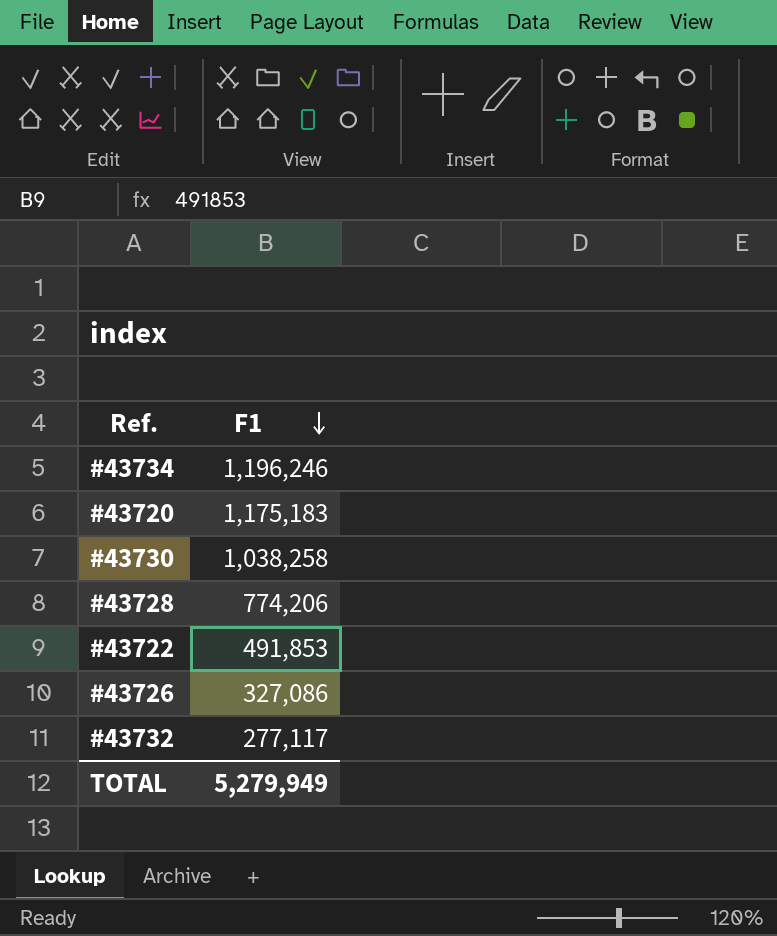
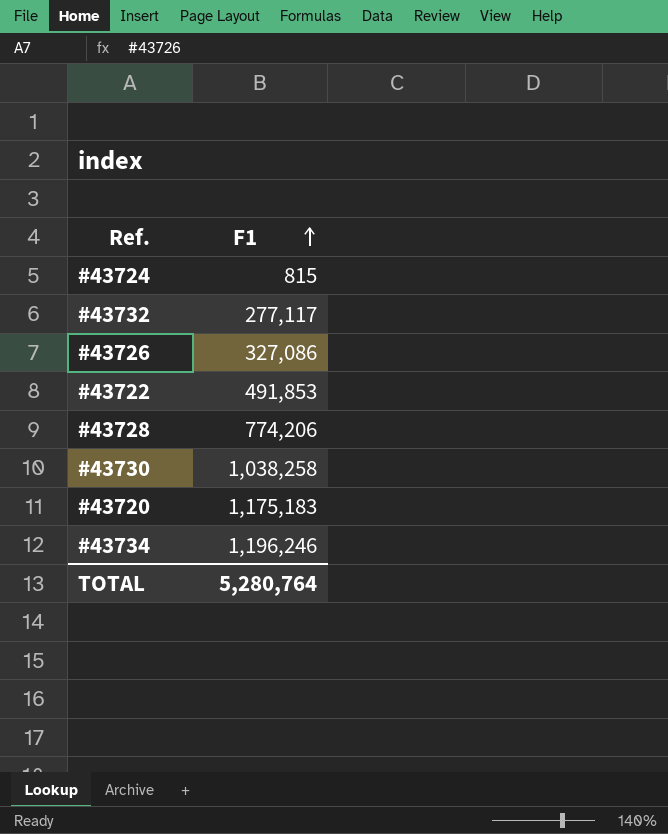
row order: F1 descending -> F1 ascending
row #43724: none -> 815
TOTAL | F1: 5,279,949 -> 5,280,764

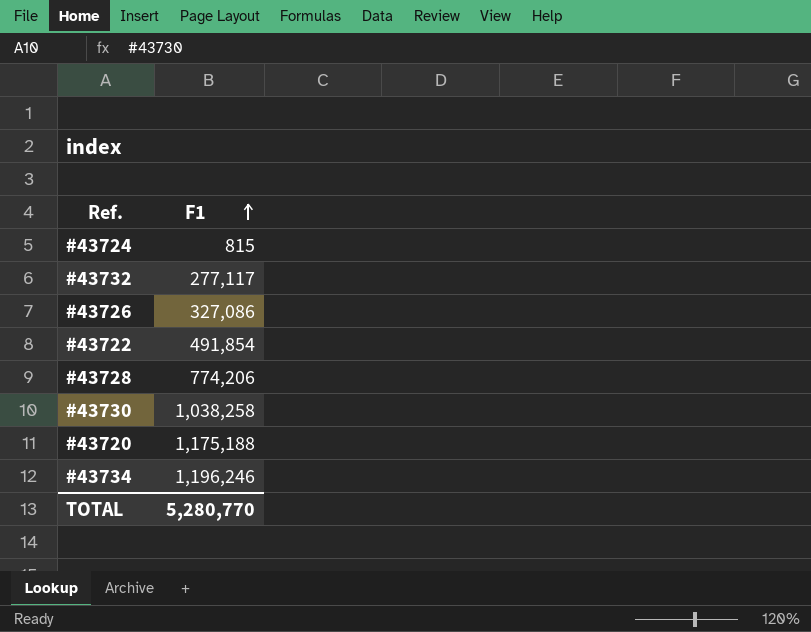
#43722 | F1: 491,853 -> 491,854
#43720 | F1: 1,175,183 -> 1,175,188
TOTAL | F1: 5,280,764 -> 5,280,770

